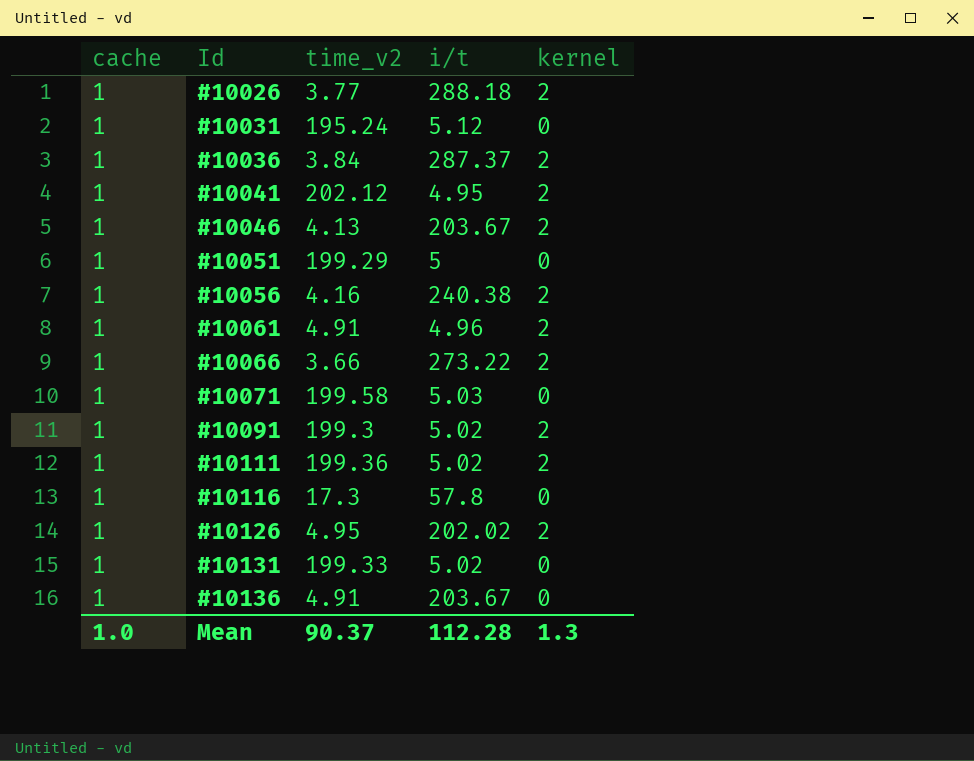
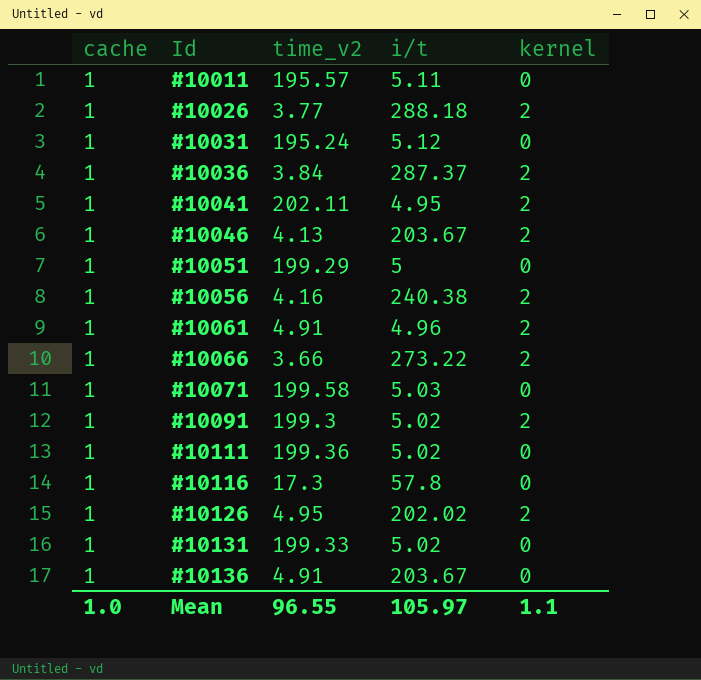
row #10011: none -> 1 | 195.57 | 5.11 | 0
#10041 | time_v2: 202.12 -> 202.11
#10111 | kernel: 2 -> 0
Mean | time_v2: 90.37 -> 96.55
Mean | i/t: 112.28 -> 105.97
Mean | kernel: 1.3 -> 1.1

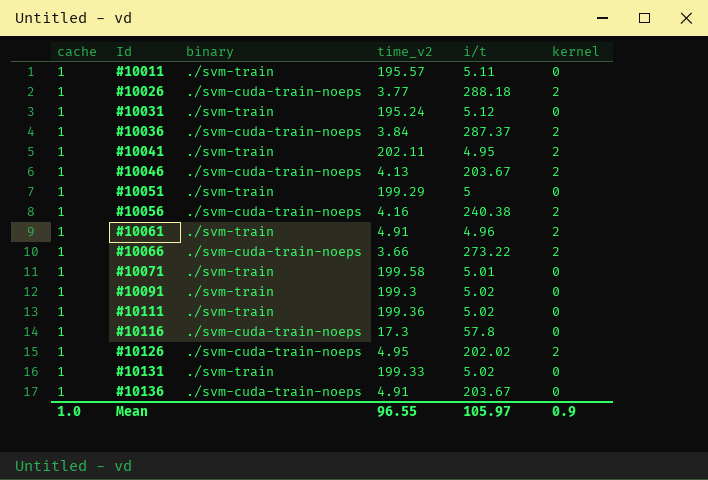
column binary | position: none -> 3
#10071 | i/t: 5.03 -> 5.01
#10091 | kernel: 2 -> 0
Mean | kernel: 1.1 -> 0.9

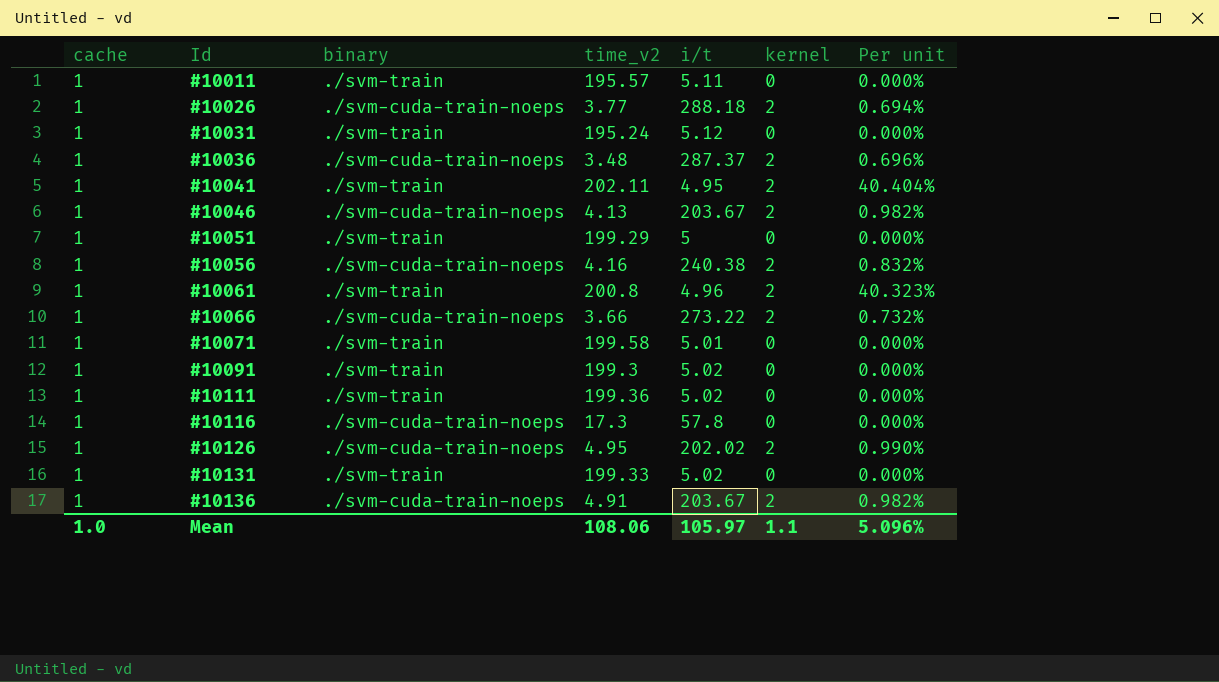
column Per unit | formula: none -> [kernel] / [i/t]
#10036 | time_v2: 3.84 -> 3.48
#10061 | time_v2: 4.91 -> 200.8
#10136 | kernel: 0 -> 2
Mean | time_v2: 96.55 -> 108.06
Mean | kernel: 0.9 -> 1.1

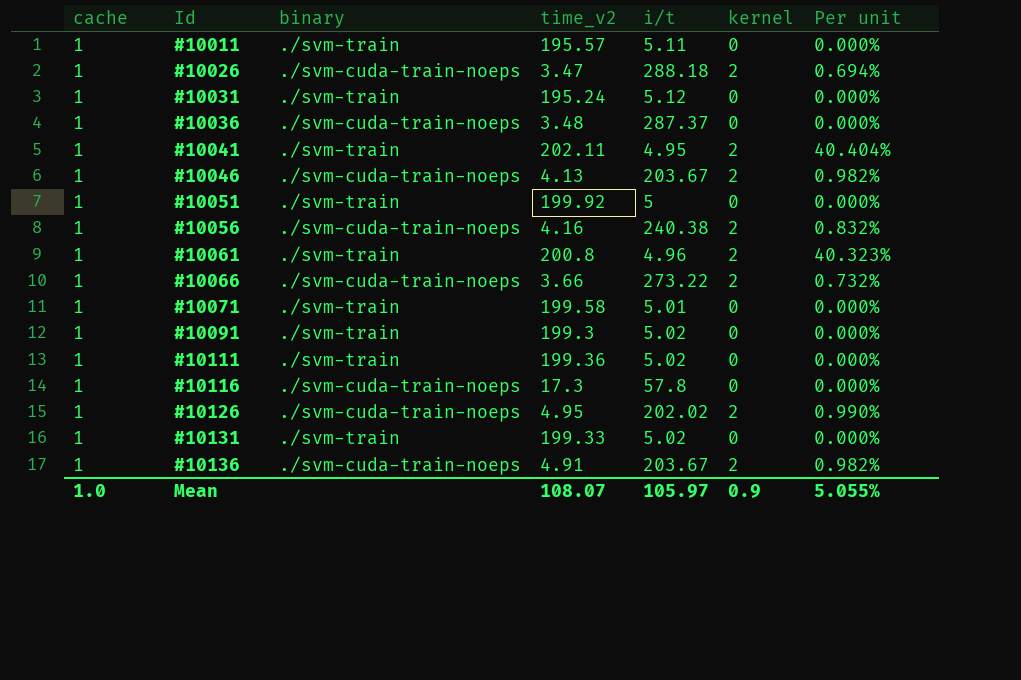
#10026 | time_v2: 3.77 -> 3.47
#10036 | kernel: 2 -> 0
#10036 | Per unit: 0.696% -> 0.000%
#10051 | time_v2: 199.29 -> 199.92
Mean | time_v2: 108.06 -> 108.07
Mean | kernel: 1.1 -> 0.9
Mean | Per unit: 5.096% -> 5.055%

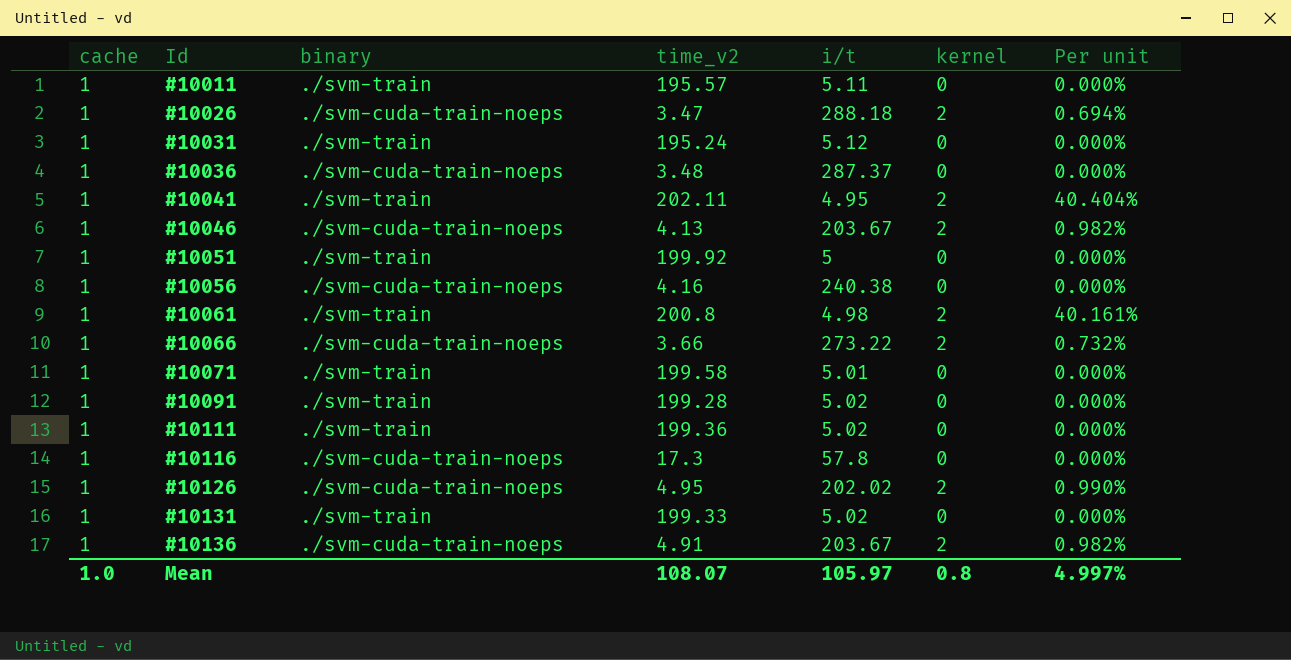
#10056 | kernel: 2 -> 0
#10056 | Per unit: 0.832% -> 0.000%
#10061 | i/t: 4.96 -> 4.98
#10061 | Per unit: 40.323% -> 40.161%
#10091 | time_v2: 199.3 -> 199.28
Mean | kernel: 0.9 -> 0.8
Mean | Per unit: 5.055% -> 4.997%

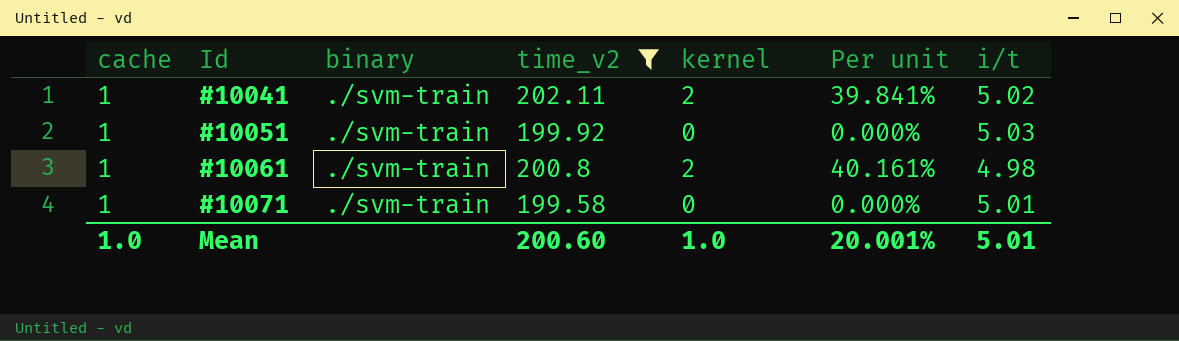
filter: none -> time_v2 >= 199.58
column i/t | position: 5 -> 7
#10041 | Per unit: 40.404% -> 39.841%
#10041 | i/t: 4.95 -> 5.02
#10051 | i/t: 5 -> 5.03
Mean | time_v2: 108.07 -> 200.60
Mean | kernel: 0.8 -> 1.0
Mean | Per unit: 4.997% -> 20.001%
Mean | i/t: 105.97 -> 5.01

